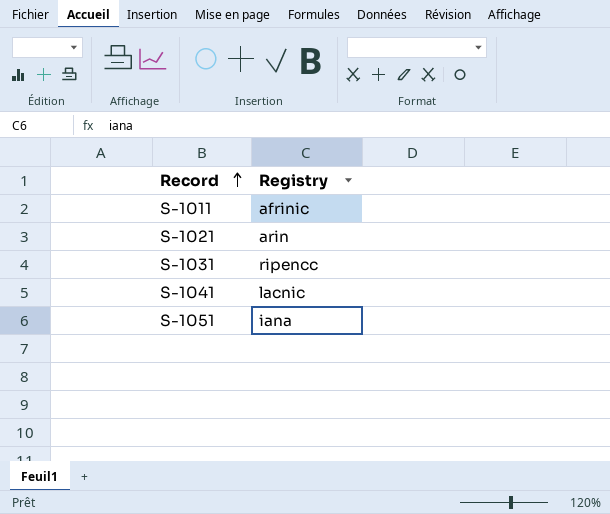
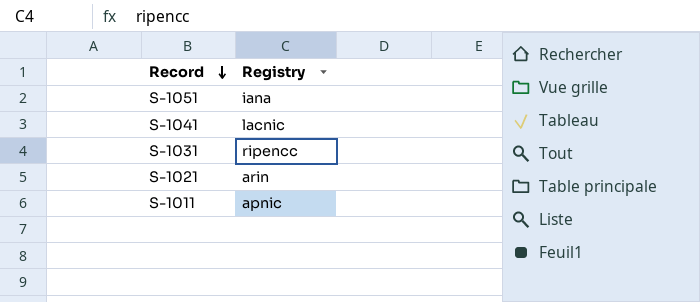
row order: Record ascending -> Record descending
S-1011 | Registry: afrinic -> apnic

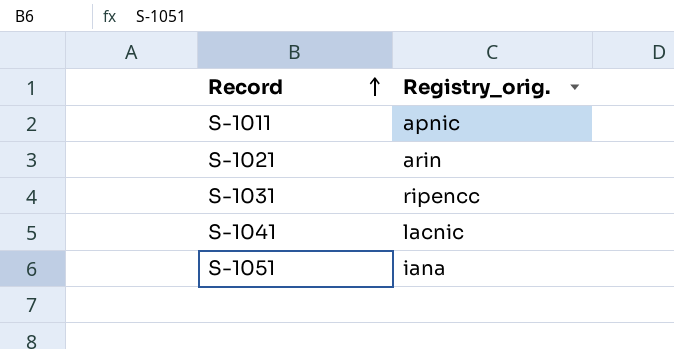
row order: Record descending -> Record ascending
column name: Registry -> Registry_orig.

